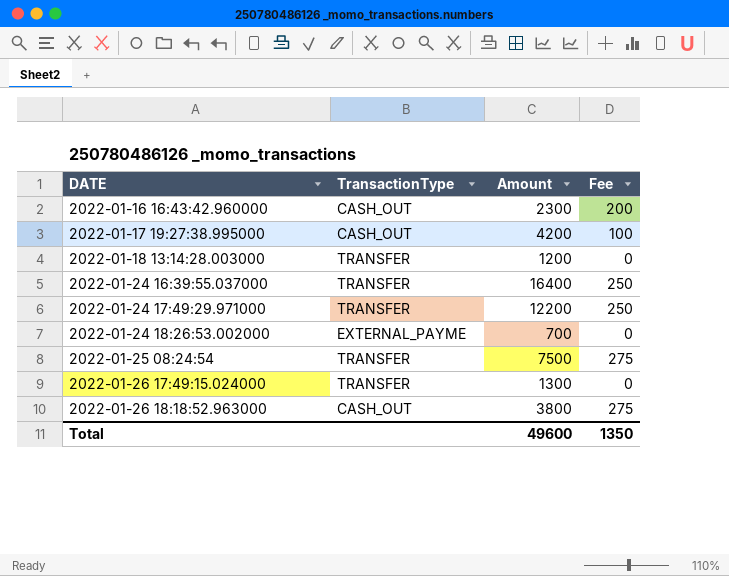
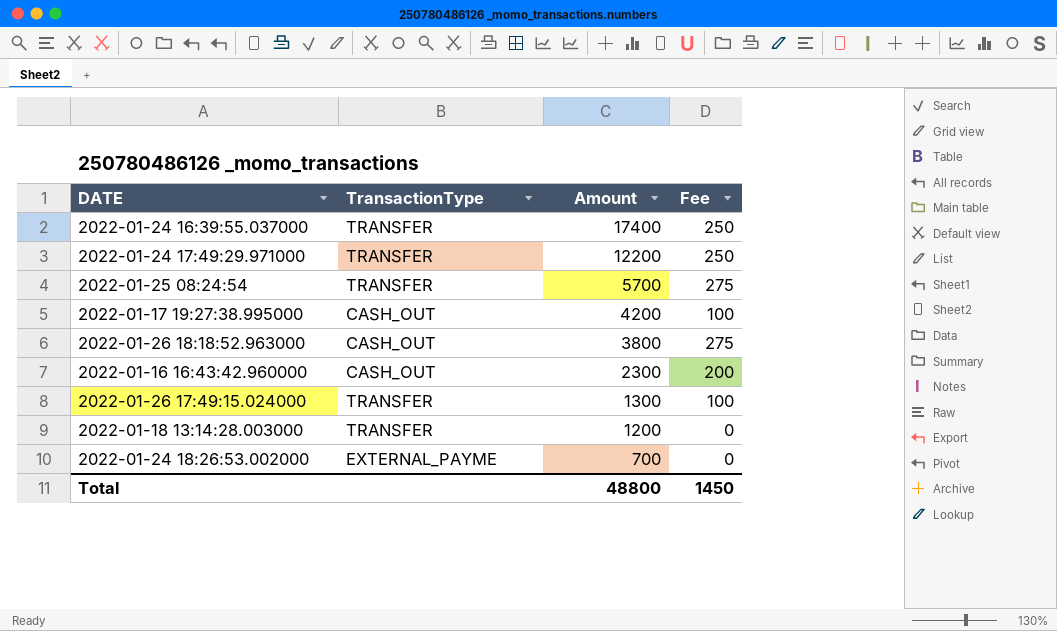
row order: DATE ascending -> Amount descending
2022-01-24 16:39:55.037000 | Amount: 16400 -> 17400
2022-01-25 08:24:54 | Amount: 7500 -> 5700
2022-01-26 17:49:15.024000 | Fee: 0 -> 100
Total | Amount: 49600 -> 48800
Total | Fee: 1350 -> 1450

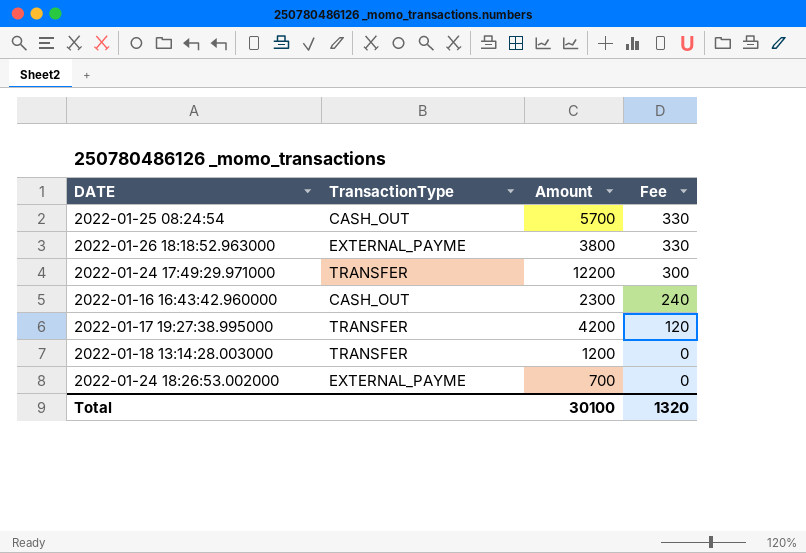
row order: Amount descending -> Fee descending
row 2022-01-24 16:39:55.037000: TRANSFER | 17400 | 250 -> none
row 2022-01-26 17:49:15.024000: TRANSFER | 1300 | 100 -> none
2022-01-25 08:24:54 | TransactionType: TRANSFER -> CASH_OUT
2022-01-25 08:24:54 | Fee: 275 -> 330
2022-01-26 18:18:52.963000 | TransactionType: CASH_OUT -> EXTERNAL_PAYME
2022-01-26 18:18:52.963000 | Fee: 275 -> 330
2022-01-24 17:49:29.971000 | Fee: 250 -> 300
2022-01-16 16:43:42.960000 | Fee: 200 -> 240
2022-01-17 19:27:38.995000 | TransactionType: CASH_OUT -> TRANSFER
2022-01-17 19:27:38.995000 | Fee: 100 -> 120
Total | Amount: 48800 -> 30100
Total | Fee: 1450 -> 1320

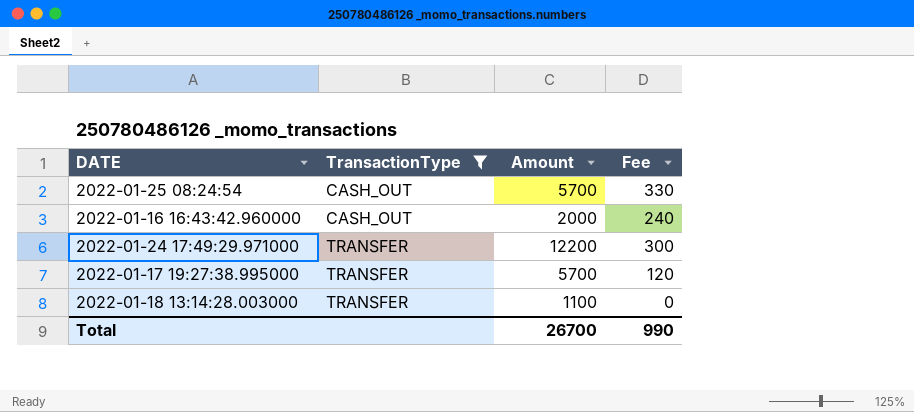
filter: none -> TransactionType != EXTERNAL_PAYME
row order: Fee descending -> TransactionType ascending
2022-01-16 16:43:42.960000 | Amount: 2300 -> 2000
2022-01-17 19:27:38.995000 | Amount: 4200 -> 5700
2022-01-18 13:14:28.003000 | Amount: 1200 -> 1100
Total | Amount: 30100 -> 26700
Total | Fee: 1320 -> 990

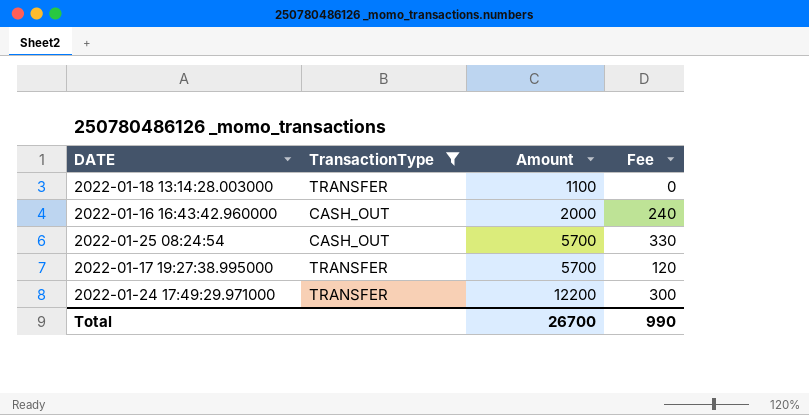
row order: TransactionType ascending -> Amount ascending

